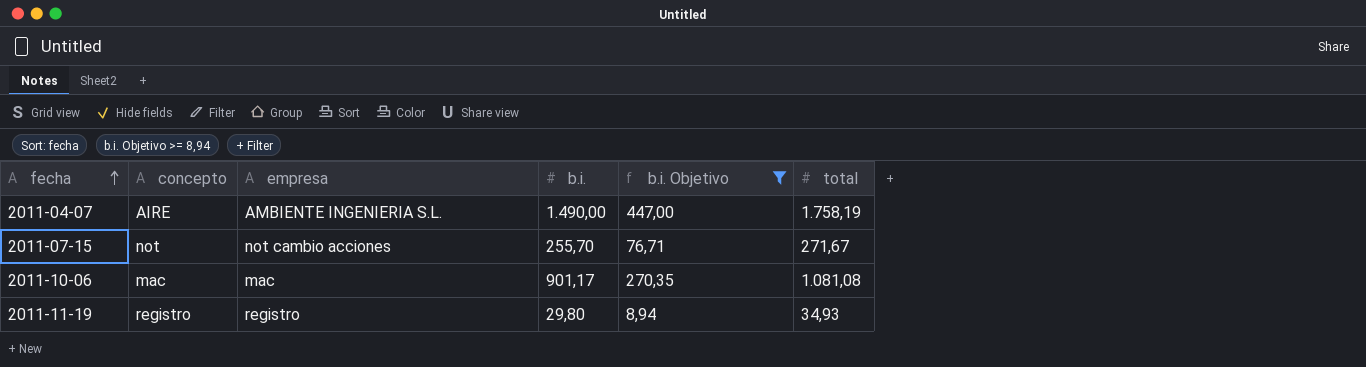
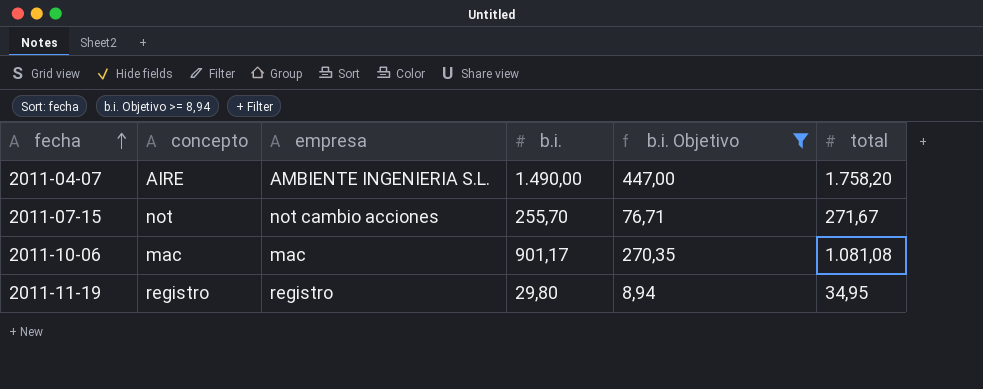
2011-04-07 | total: 1.758,19 -> 1.758,20
2011-11-19 | total: 34,93 -> 34,95

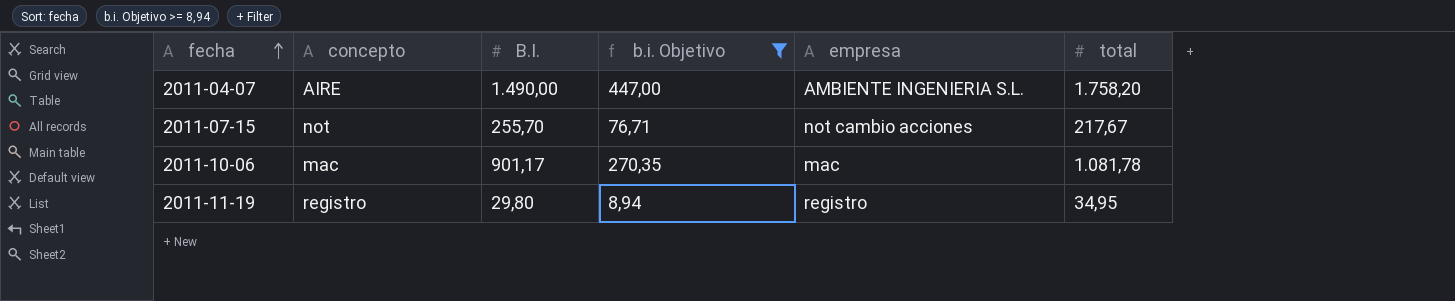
column name: b.i. -> B.I.
column empresa | position: 3 -> 5
2011-07-15 | total: 271,67 -> 217,67
2011-10-06 | total: 1.081,08 -> 1.081,78

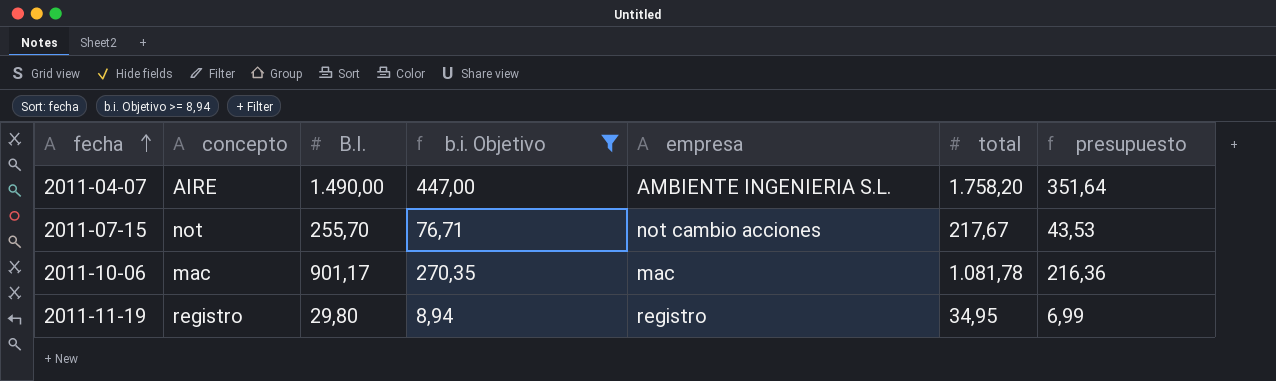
column presupuesto | formula: none -> [total] * 0,2

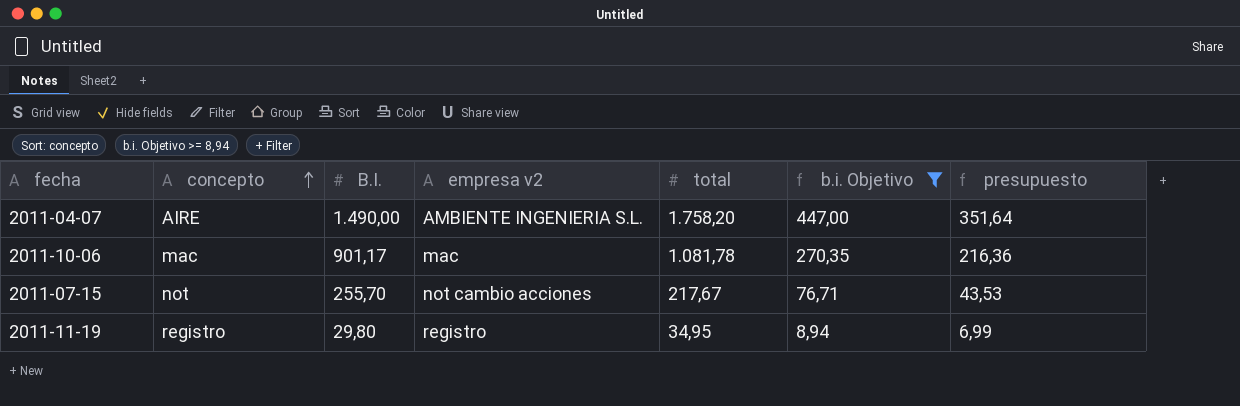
row order: fecha ascending -> concepto ascending
column name: empresa -> empresa v2
column b.i. Objetivo | position: 4 -> 6

